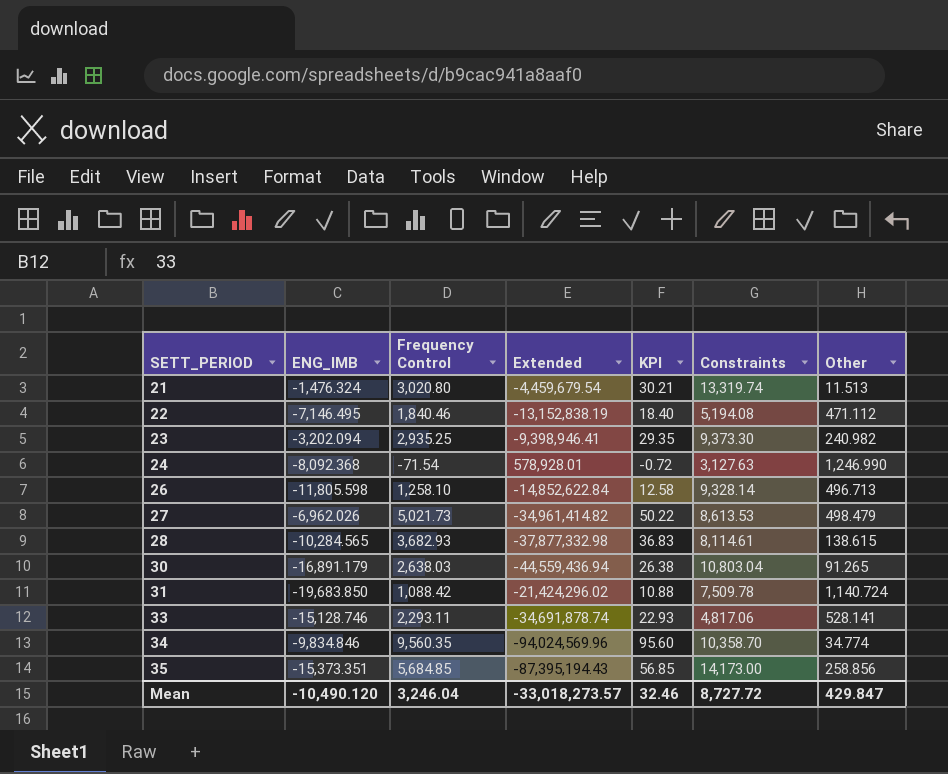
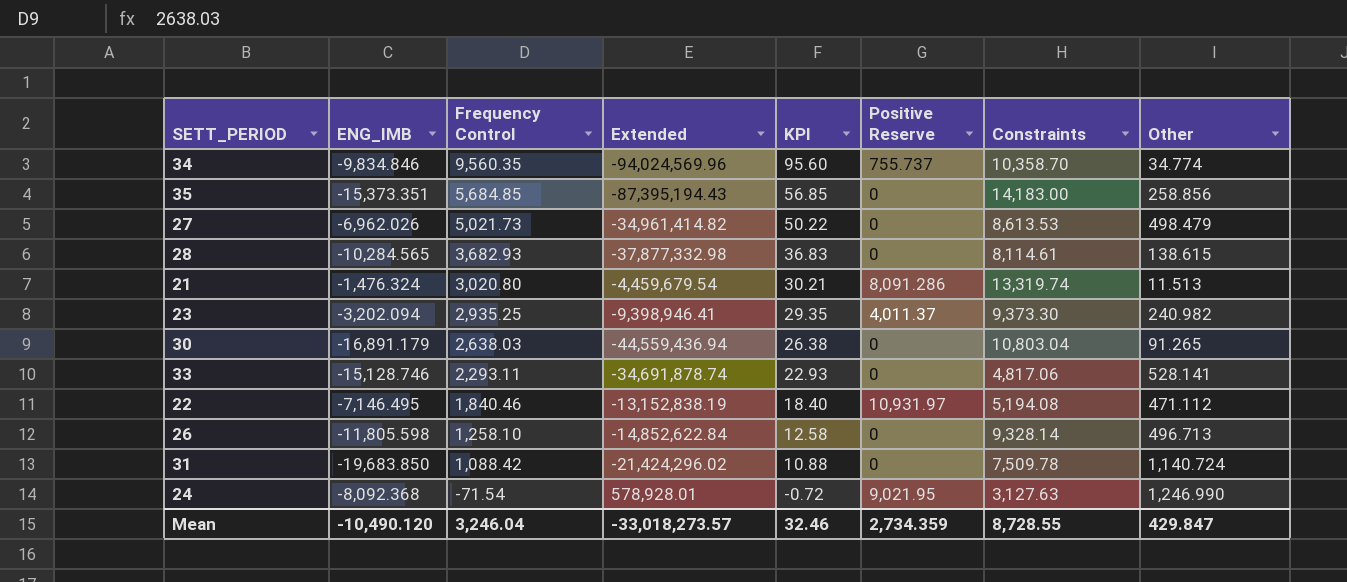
row order: SETT_PERIOD ascending -> Frequency Control descending
column Positive Reserve | position: none -> 6
35 | Constraints: 14,173.00 -> 14,183.00
Mean | Constraints: 8,727.72 -> 8,728.55

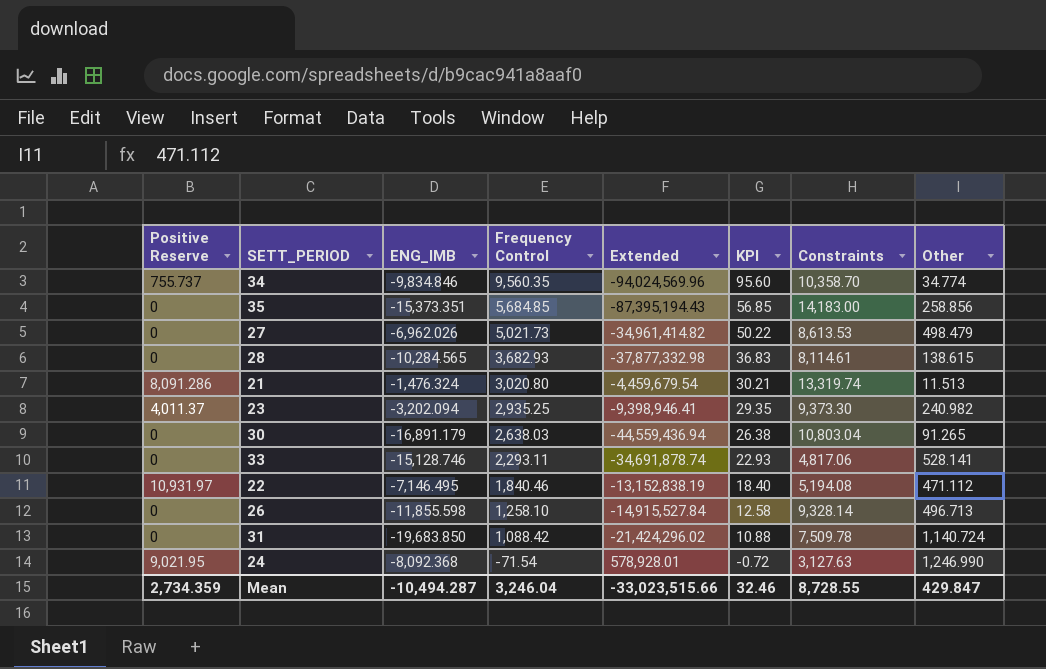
column Positive Reserve | position: 6 -> 1
26 | ENG_IMB: -11,805.598 -> -11,855.598
26 | Extended: -14,852,622.84 -> -14,915,527.84
Mean | ENG_IMB: -10,490.120 -> -10,494.287
Mean | Extended: -33,018,273.57 -> -33,023,515.66

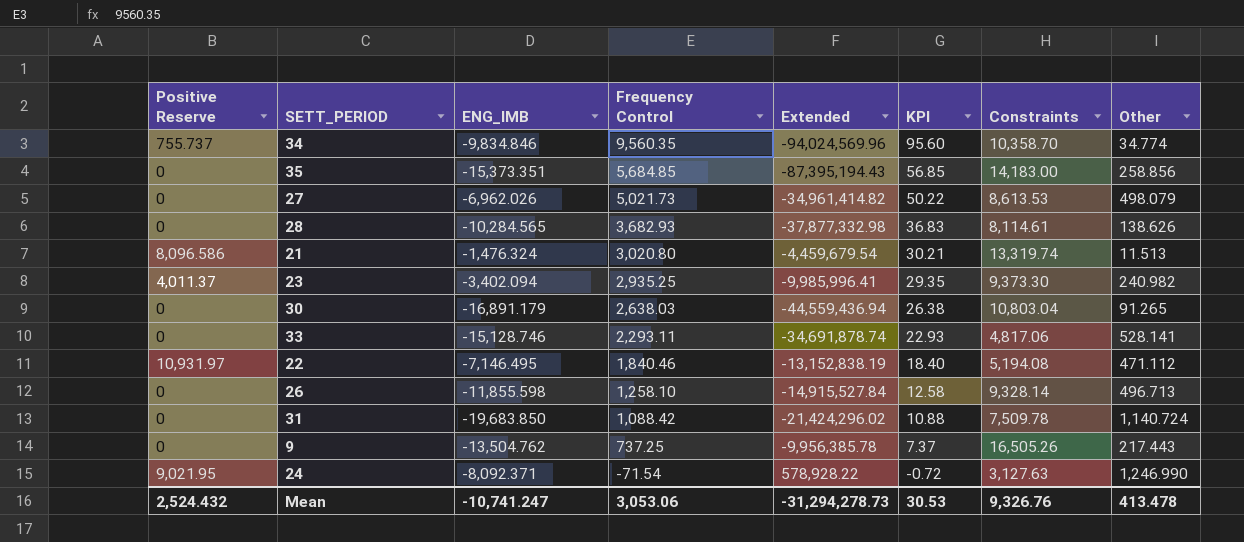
27 | Other: 498.479 -> 498.079
28 | Other: 138.615 -> 138.626
21 | Positive Reserve: 8,091.286 -> 8,096.586
23 | ENG_IMB: -3,202.094 -> -3,402.094
23 | Extended: -9,398,946.41 -> -9,985,996.41
row 9: none -> 0 | -13,504.762 | 737.25 | -9,956,385.78 | 7.37 | 16,505.26 | 217.443
24 | ENG_IMB: -8,092.368 -> -8,092.371
24 | Extended: 578,928.01 -> 578,928.22
Mean | Positive Reserve: 2,734.359 -> 2,524.432
Mean | ENG_IMB: -10,494.287 -> -10,741.247
Mean | Frequency Control: 3,246.04 -> 3,053.06
Mean | Extended: -33,023,515.66 -> -31,294,278.73
Mean | KPI: 32.46 -> 30.53
Mean | Constraints: 8,728.55 -> 9,326.76
Mean | Other: 429.847 -> 413.478

